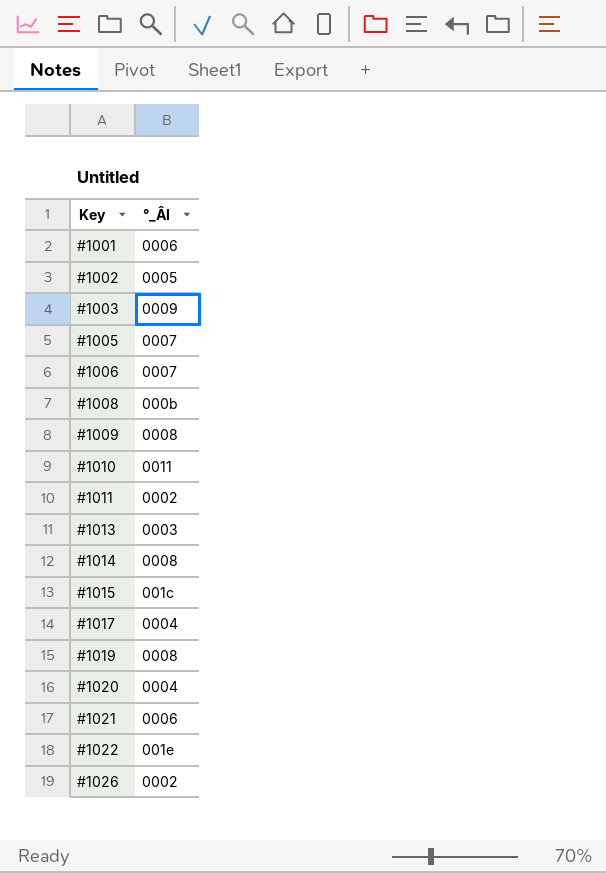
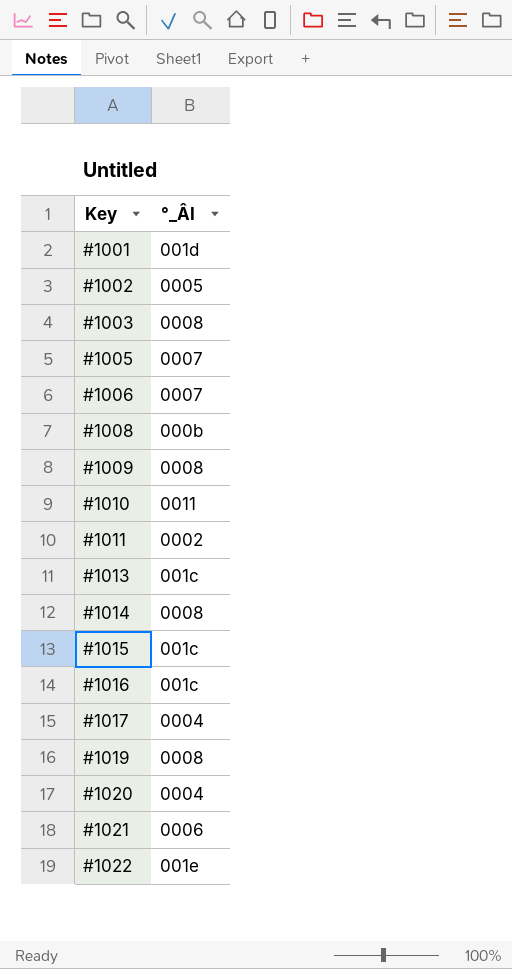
row #1026: 0002 -> none
#1001 | °_ÂI: 0006 -> 001d
#1003 | °_ÂI: 0009 -> 0008
#1013 | °_ÂI: 0003 -> 001c
row #1016: none -> 001c

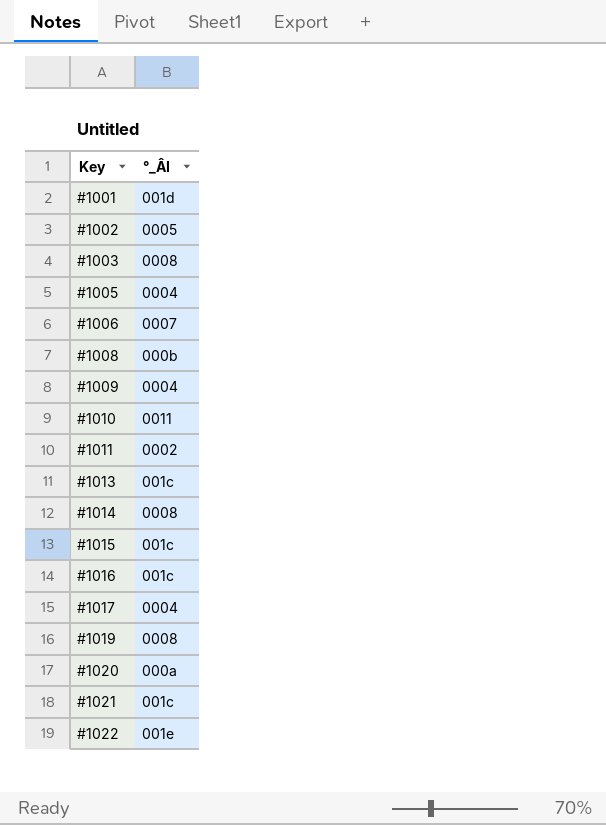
#1005 | °_ÂI: 0007 -> 0004
#1009 | °_ÂI: 0008 -> 0004
#1020 | °_ÂI: 0004 -> 000a
#1021 | °_ÂI: 0006 -> 001c

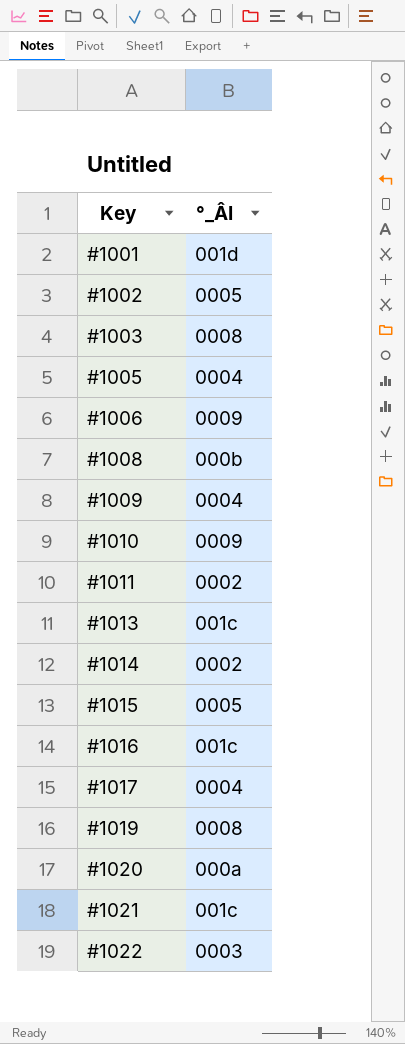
#1006 | °_ÂI: 0007 -> 0009
#1010 | °_ÂI: 0011 -> 0009
#1014 | °_ÂI: 0008 -> 0002
#1015 | °_ÂI: 001c -> 0005
#1022 | °_ÂI: 001e -> 0003

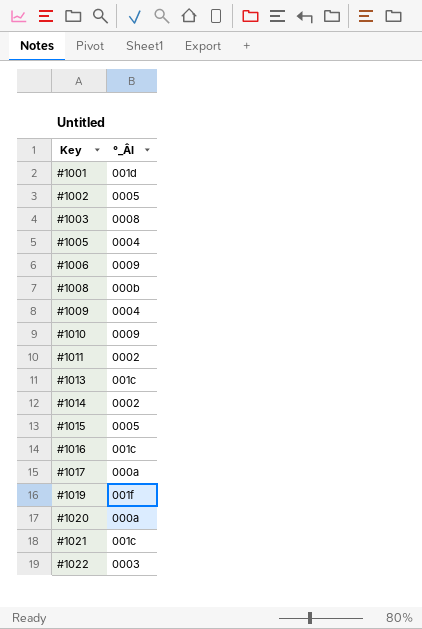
#1017 | °_ÂI: 0004 -> 000a
#1019 | °_ÂI: 0008 -> 001f

